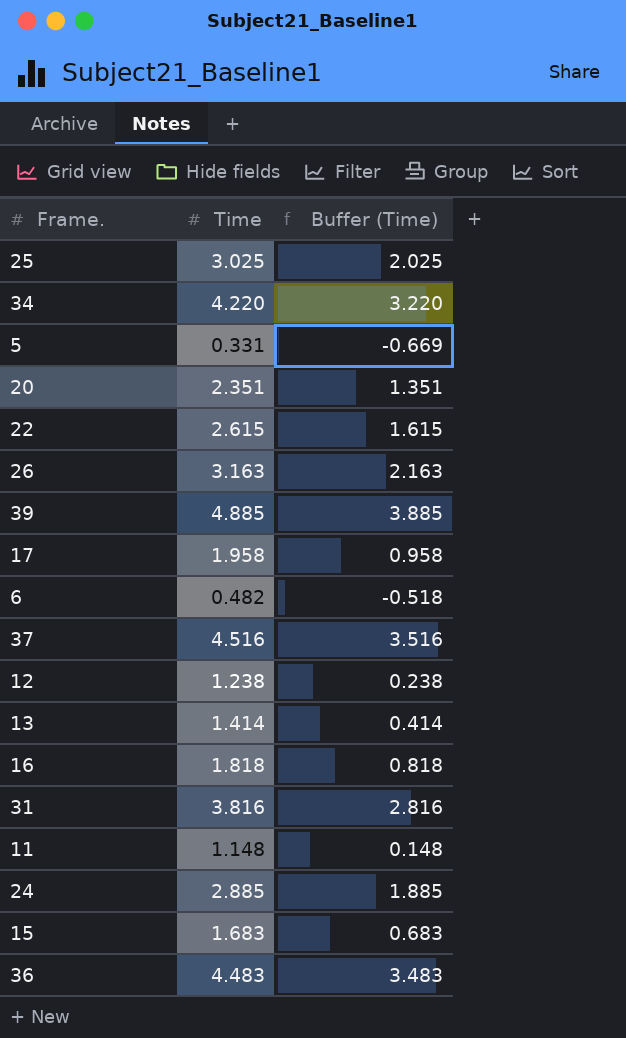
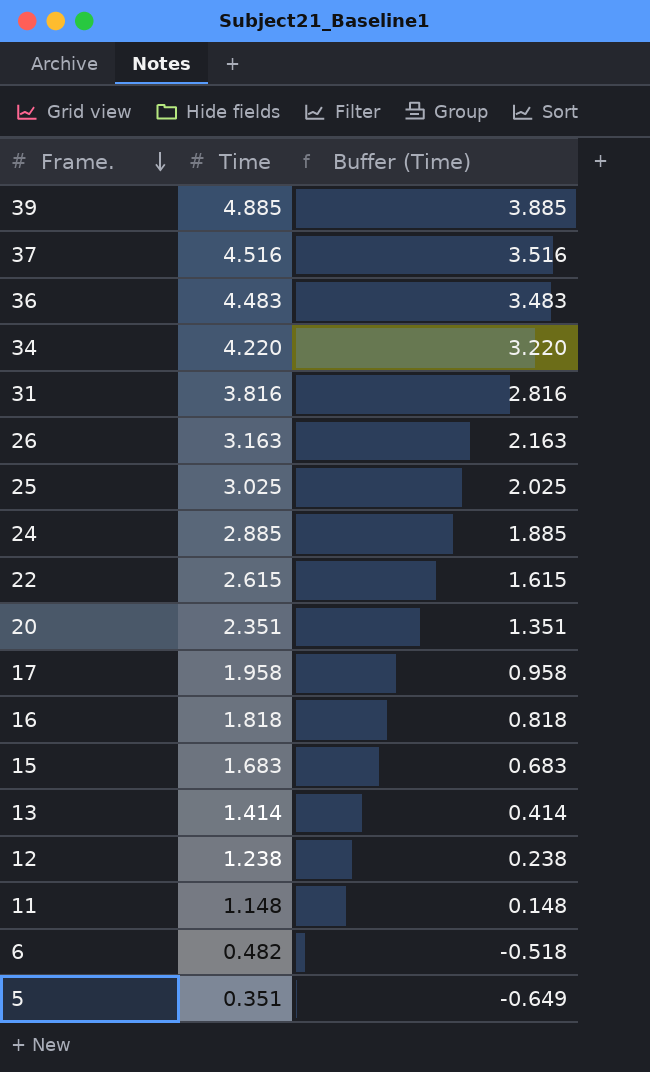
row order: none -> Frame. descending
5 | Time: 0.331 -> 0.351
5 | Buffer (Time): -0.669 -> -0.649

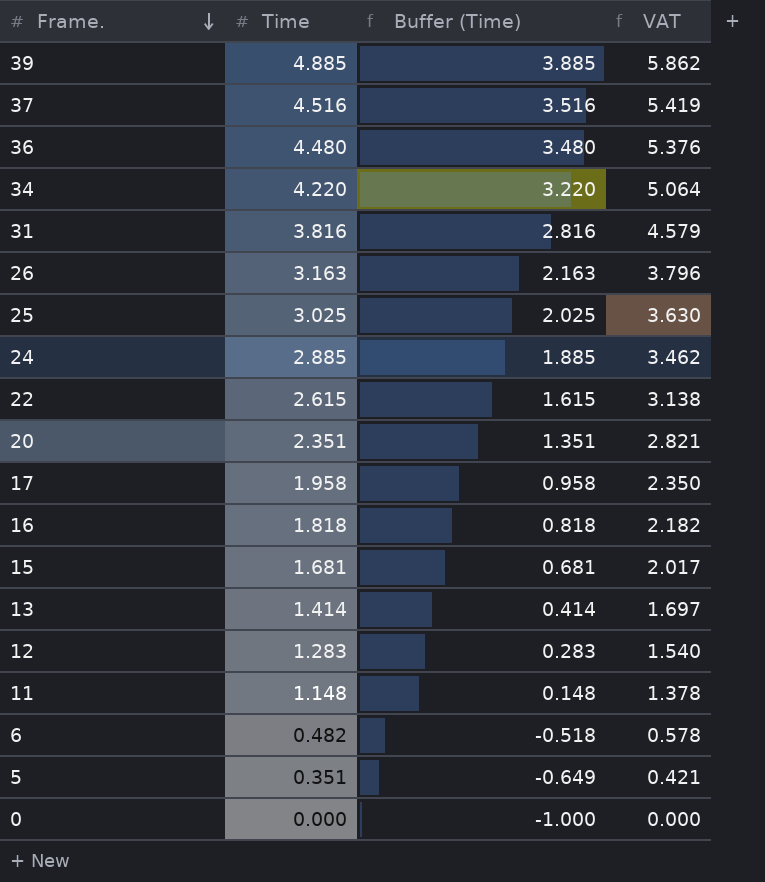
column VAT | formula: none -> [Time] * 1.2
36 | Time: 4.483 -> 4.480
36 | Buffer (Time): 3.483 -> 3.480
15 | Time: 1.683 -> 1.681
15 | Buffer (Time): 0.683 -> 0.681
12 | Time: 1.238 -> 1.283
12 | Buffer (Time): 0.238 -> 0.283
row 0: none -> 0.000 | -1.000 | 0.000

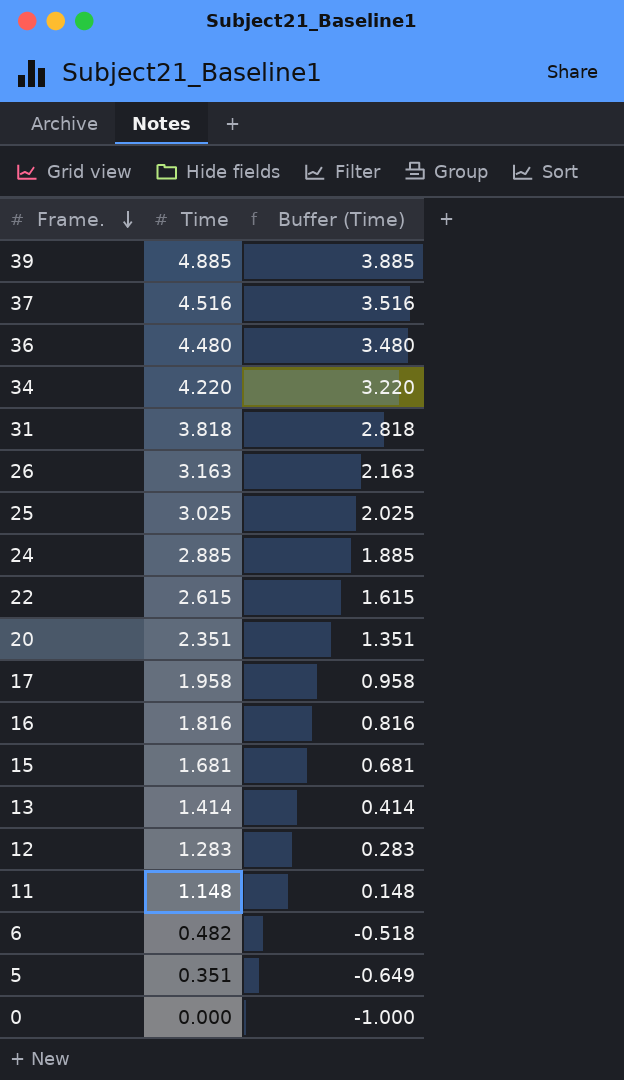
column VAT | formula: [Time] * 1.2 -> none
31 | Time: 3.816 -> 3.818
31 | Buffer (Time): 2.816 -> 2.818
16 | Time: 1.818 -> 1.816
16 | Buffer (Time): 0.818 -> 0.816

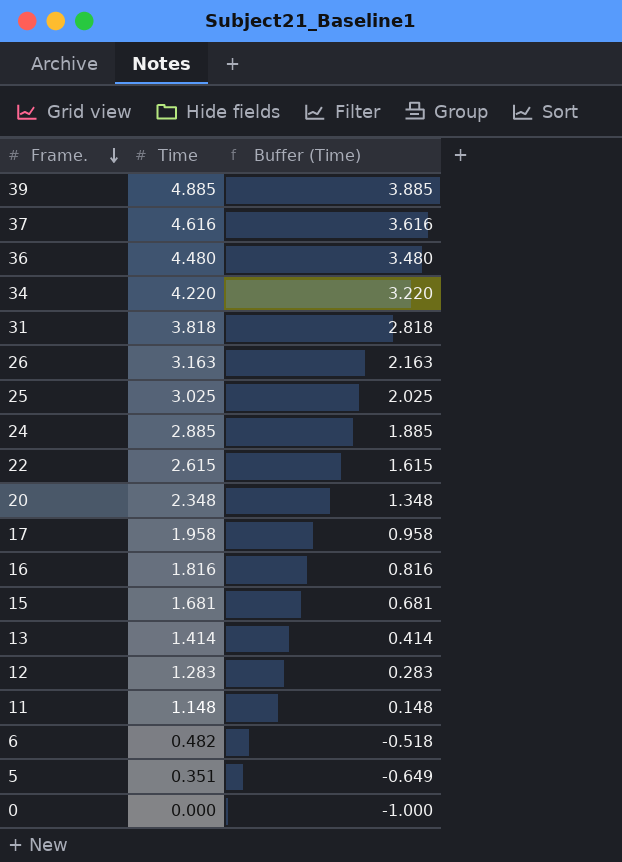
37 | Time: 4.516 -> 4.616
37 | Buffer (Time): 3.516 -> 3.616
20 | Time: 2.351 -> 2.348
20 | Buffer (Time): 1.351 -> 1.348

